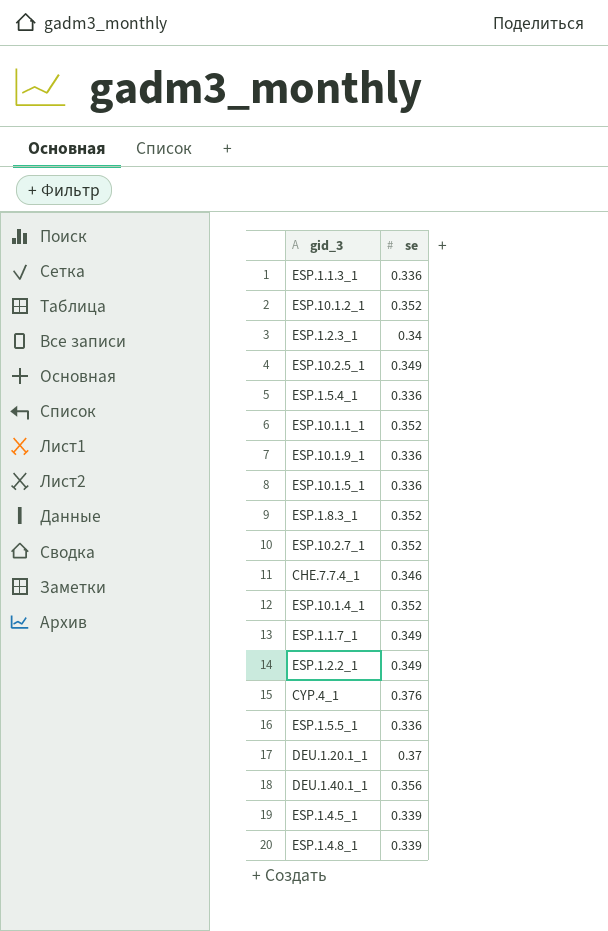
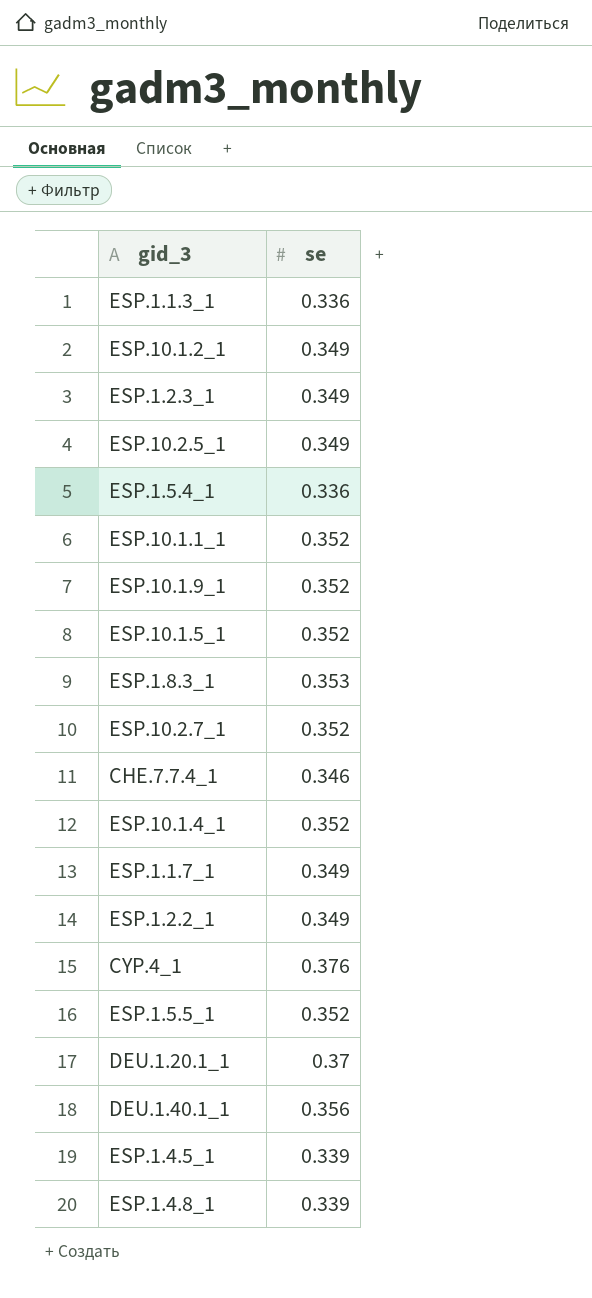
ESP.10.1.2_1 | se: 0.352 -> 0.349
ESP.1.2.3_1 | se: 0.34 -> 0.349
ESP.10.1.9_1 | se: 0.336 -> 0.352
ESP.10.1.5_1 | se: 0.336 -> 0.352
ESP.1.8.3_1 | se: 0.352 -> 0.353
ESP.1.5.5_1 | se: 0.336 -> 0.352

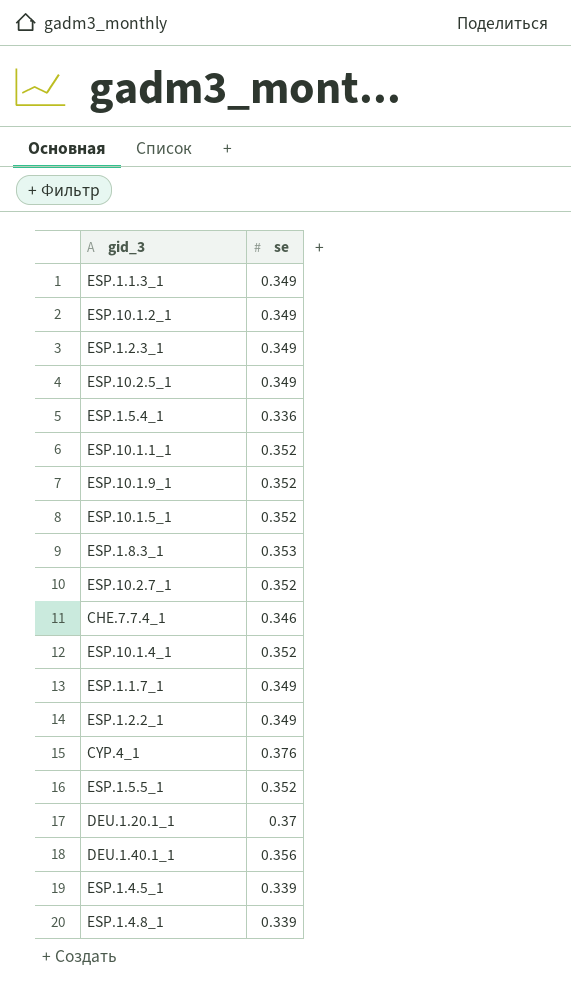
ESP.1.1.3_1 | se: 0.336 -> 0.349

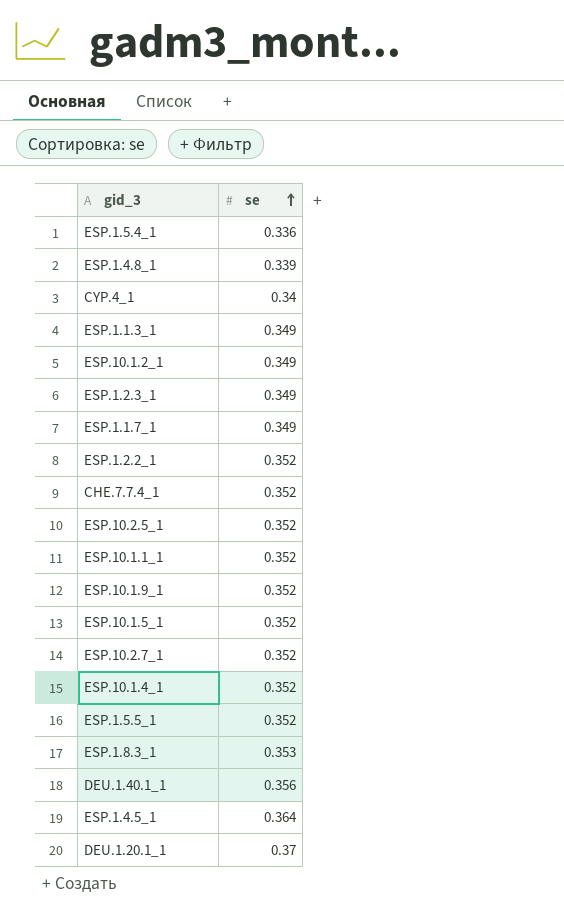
row order: none -> se ascending
CYP.4_1 | se: 0.376 -> 0.34
ESP.1.2.2_1 | se: 0.349 -> 0.352
CHE.7.7.4_1 | se: 0.346 -> 0.352
ESP.10.2.5_1 | se: 0.349 -> 0.352
ESP.1.4.5_1 | se: 0.339 -> 0.364

